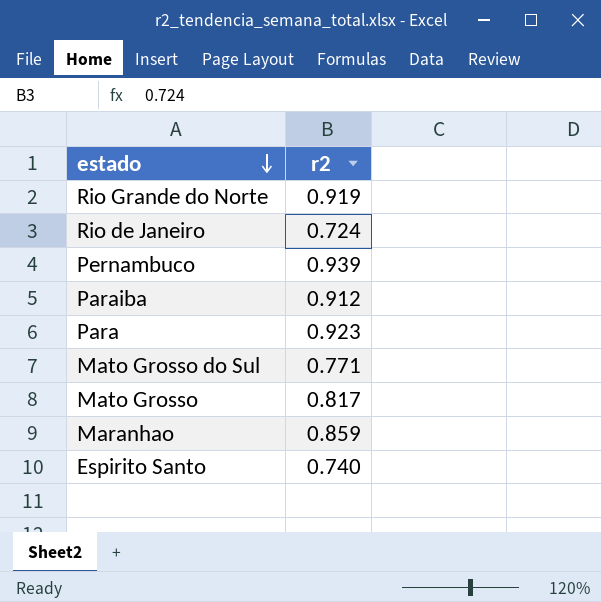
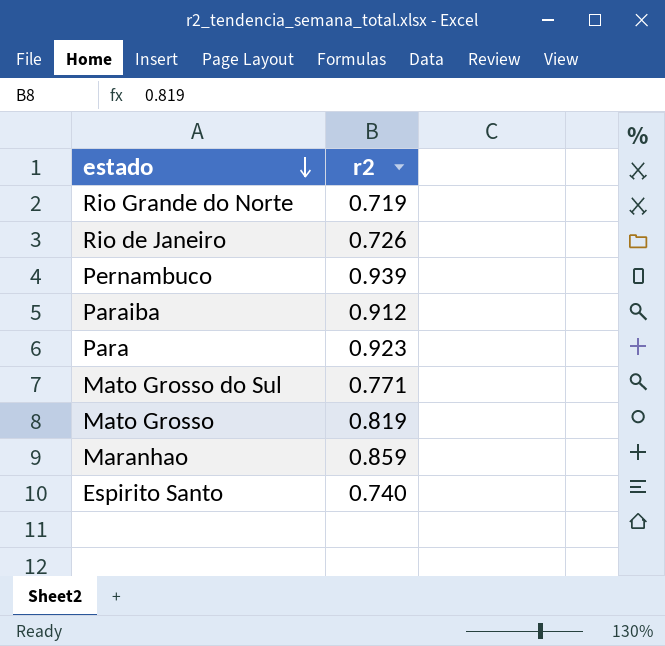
Rio Grande do Norte | r2: 0.919 -> 0.719
Rio de Janeiro | r2: 0.724 -> 0.726
Mato Grosso | r2: 0.817 -> 0.819

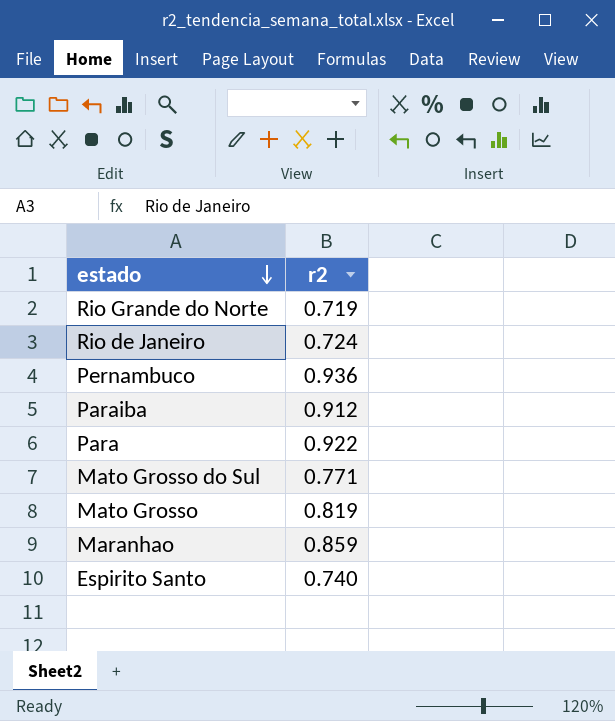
Rio de Janeiro | r2: 0.726 -> 0.724
Pernambuco | r2: 0.939 -> 0.936
Para | r2: 0.923 -> 0.922

